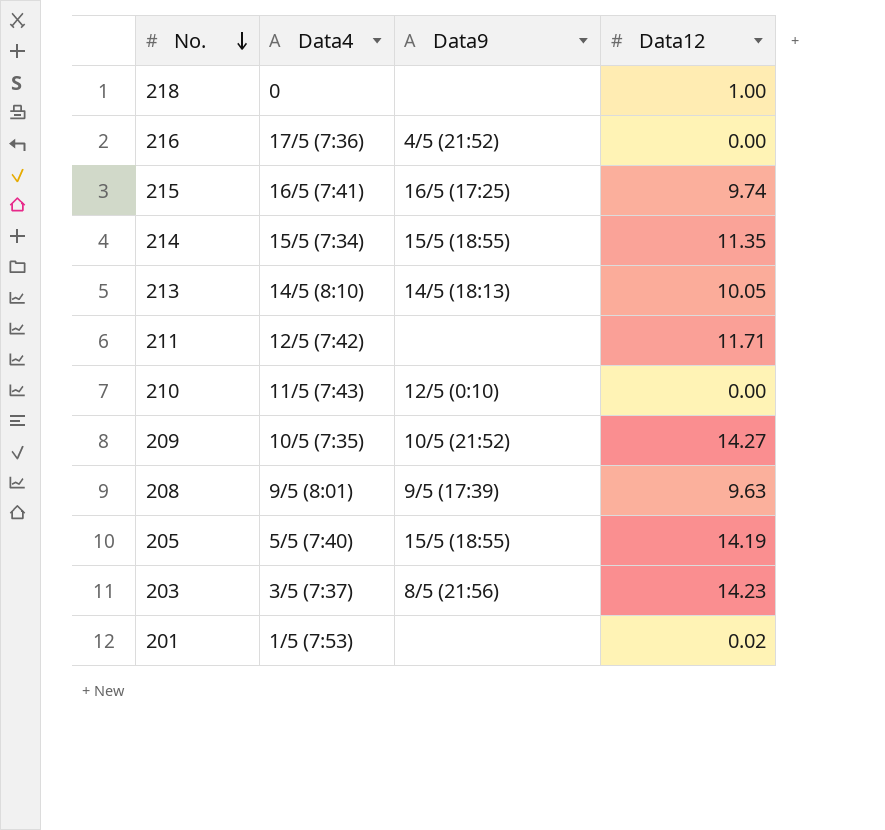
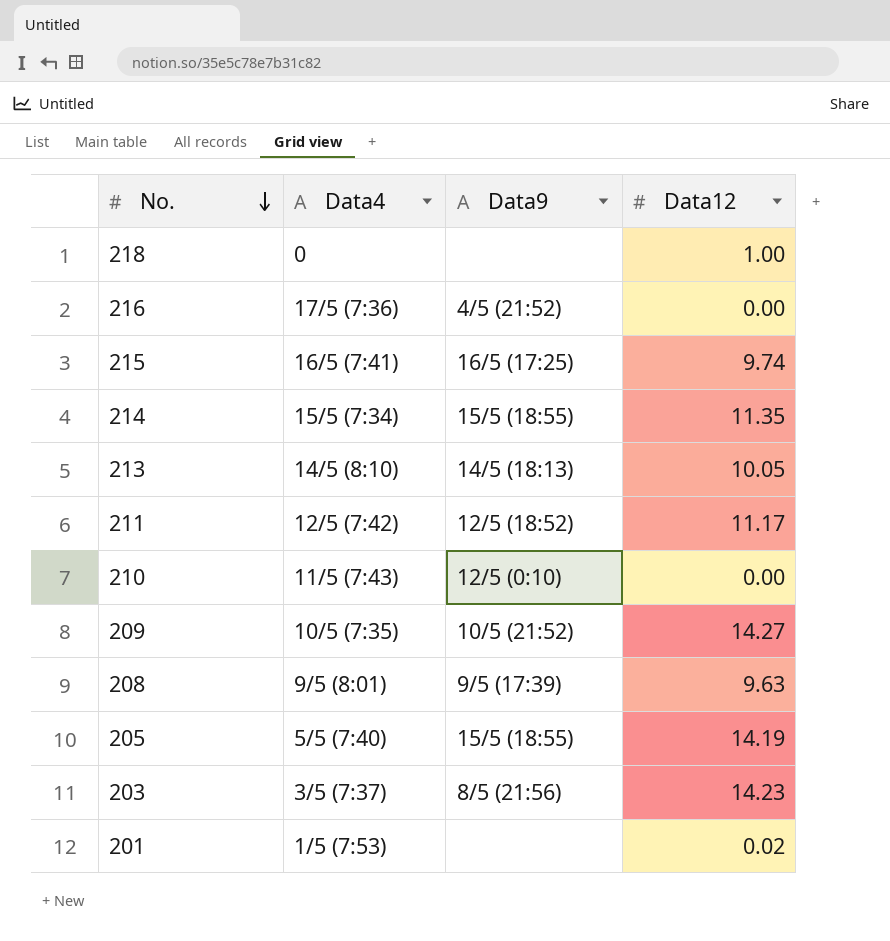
211 | Data9: none -> 12/5 (18:52)
211 | Data12: 11.71 -> 11.17

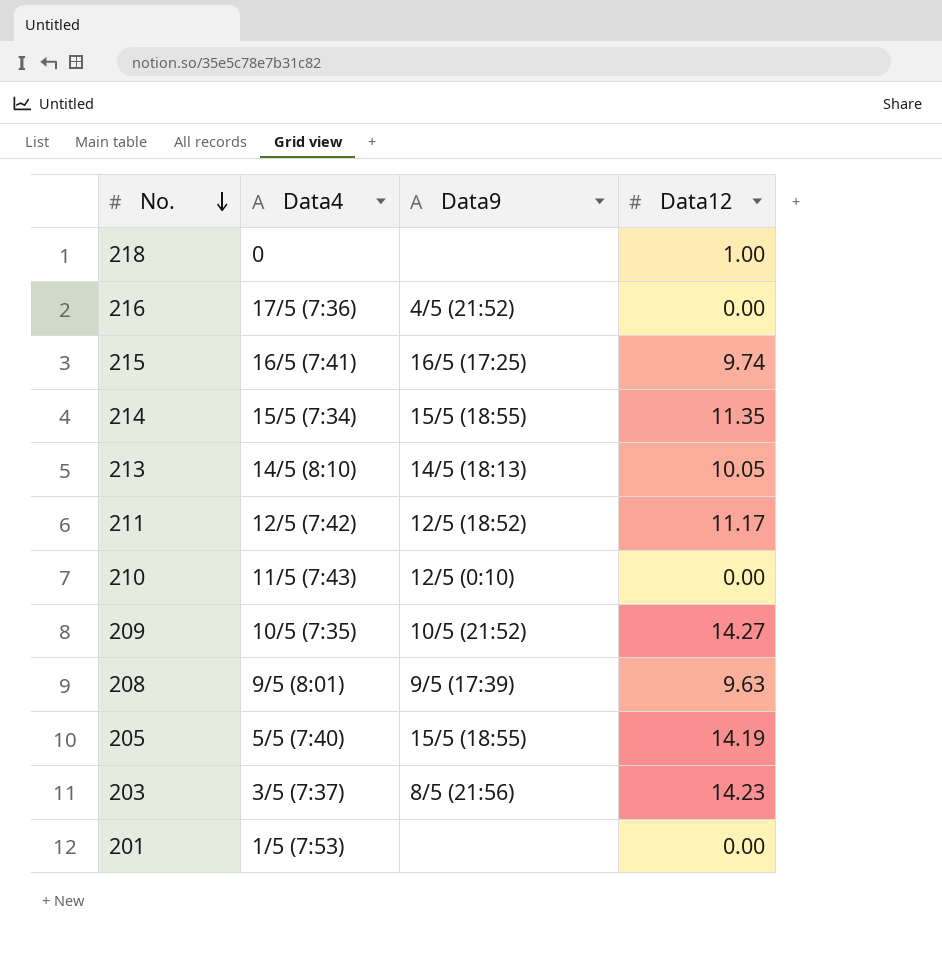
201 | Data12: 0.02 -> 0.00

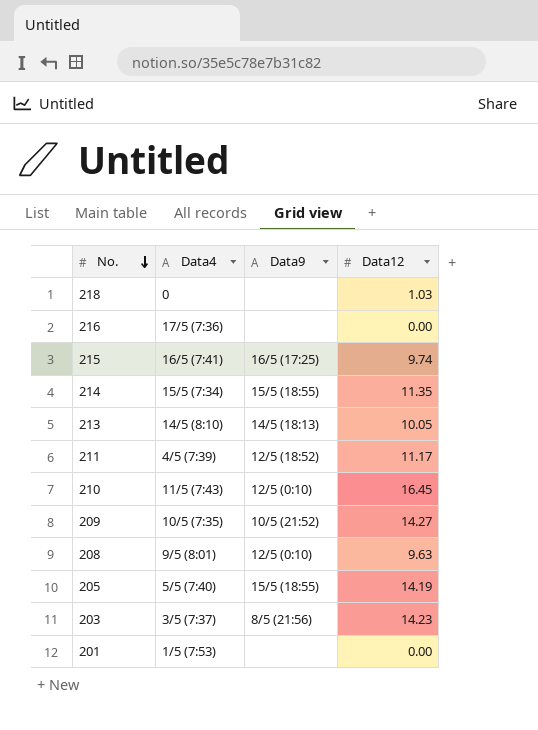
218 | Data12: 1.00 -> 1.03
216 | Data9: 4/5 (21:52) -> none
211 | Data4: 12/5 (7:42) -> 4/5 (7:39)
210 | Data12: 0.00 -> 16.45
208 | Data9: 9/5 (17:39) -> 12/5 (0:10)

